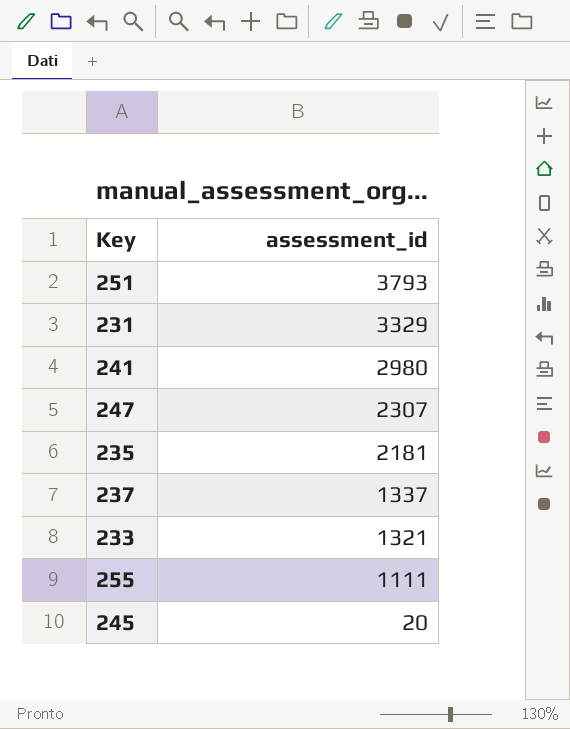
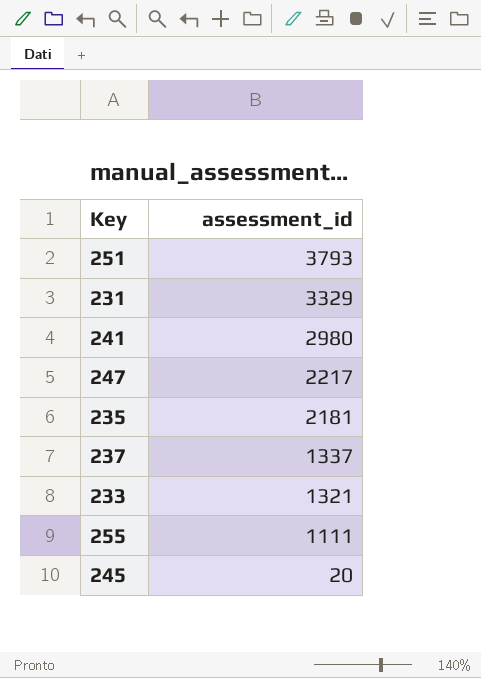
247 | assessment_id: 2307 -> 2217

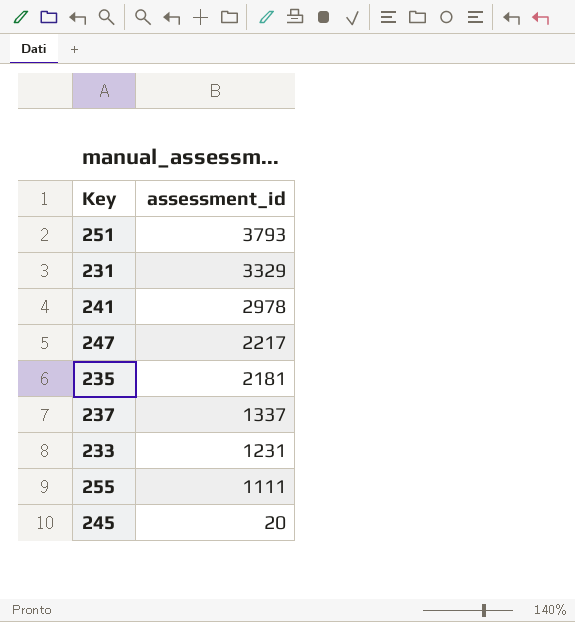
241 | assessment_id: 2980 -> 2978
233 | assessment_id: 1321 -> 1231

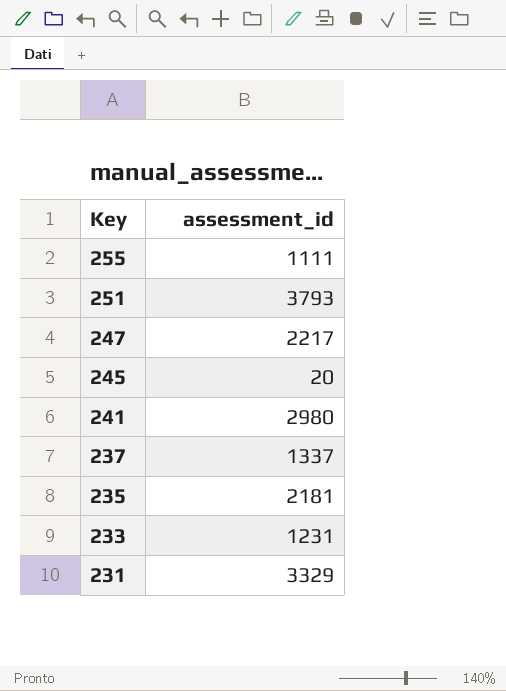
row order: assessment_id descending -> Key descending
241 | assessment_id: 2978 -> 2980

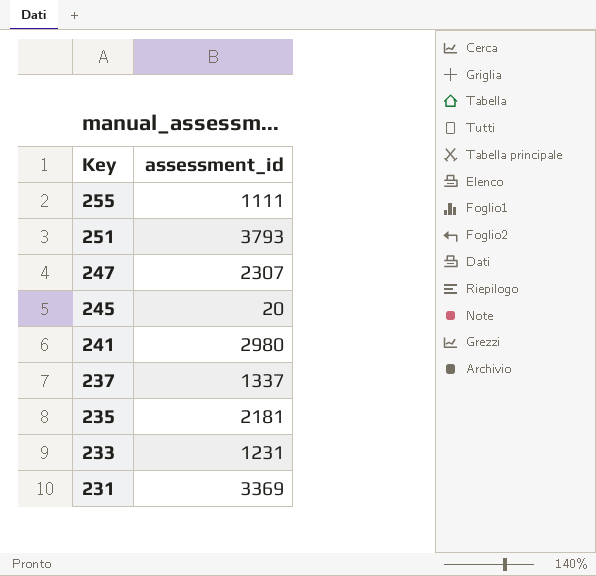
247 | assessment_id: 2217 -> 2307
231 | assessment_id: 3329 -> 3369

